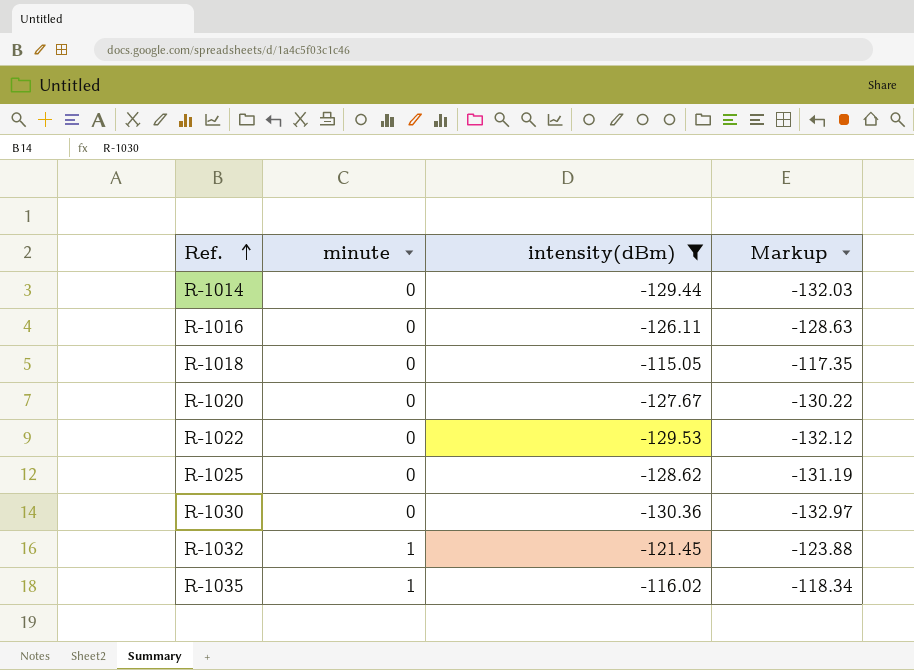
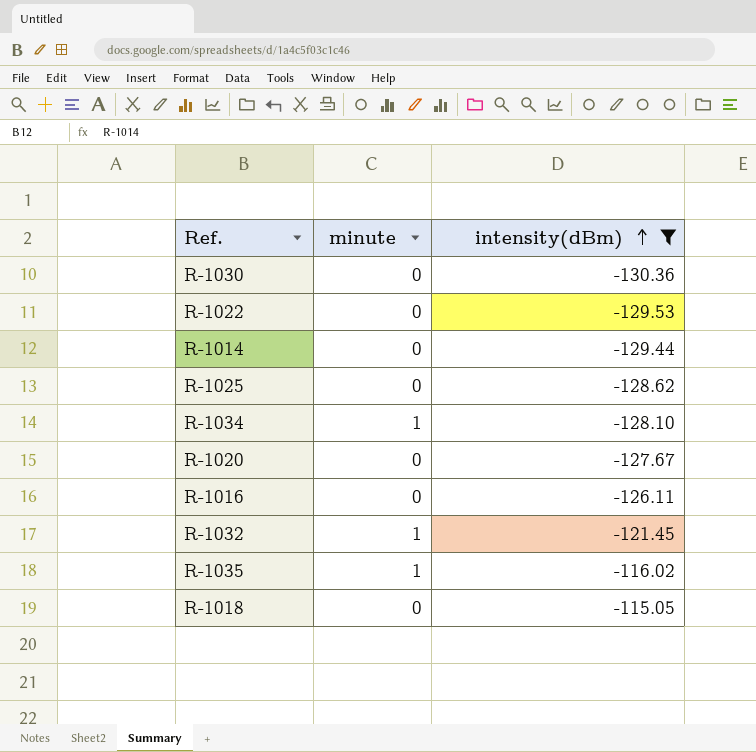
row order: Ref. ascending -> intensity(dBm) ascending
column Markup | formula: [intensity(dBm)] * 1.02 -> none
row R-1034: none -> 1 | -128.10

